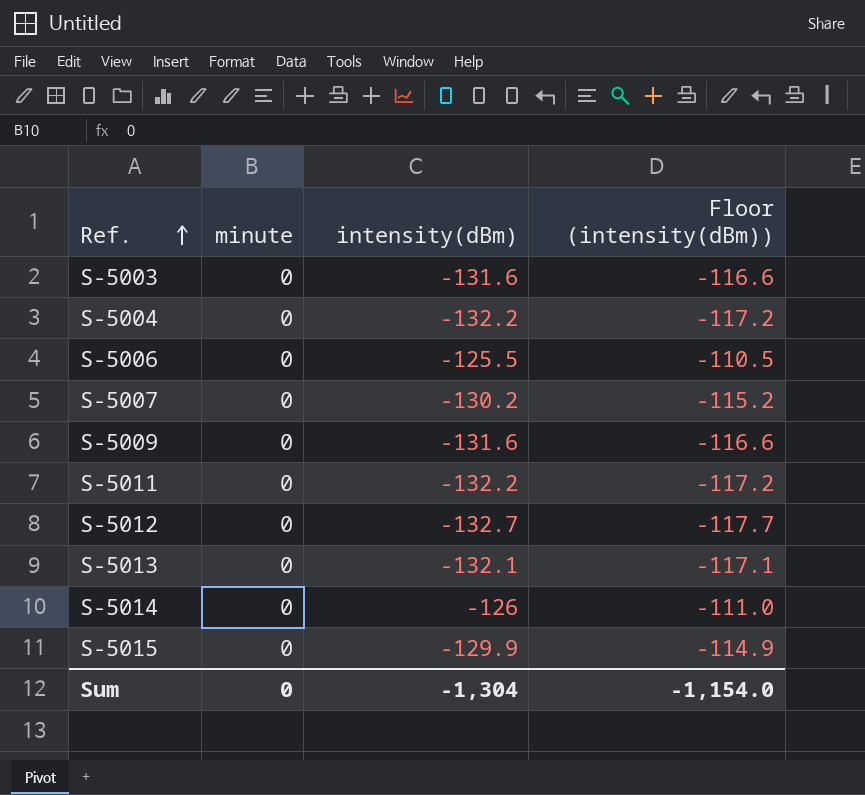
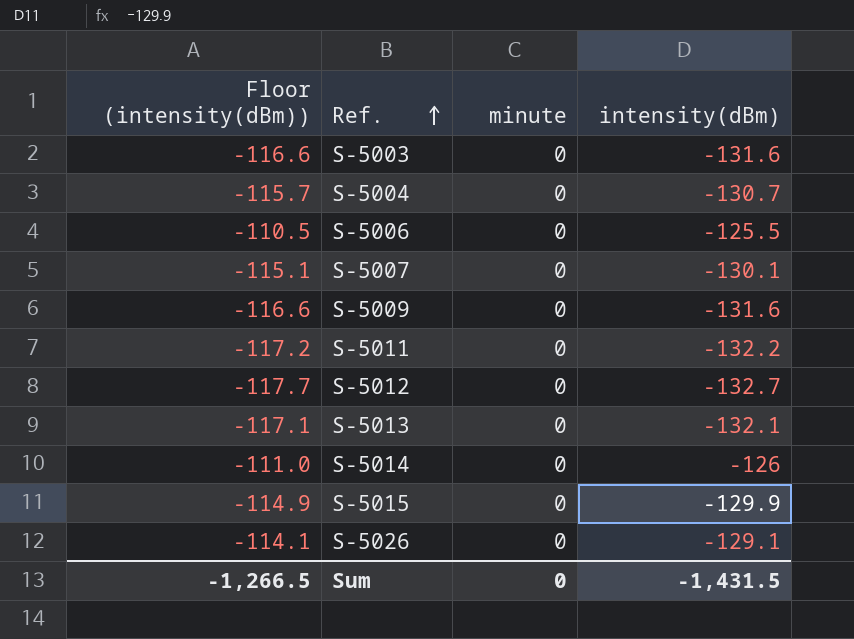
column Floor (intensity(dBm)) | position: 4 -> 1
S-5004 | Floor (intensity(dBm)): -117.2 -> -115.7
S-5004 | intensity(dBm): -132.2 -> -130.7
S-5007 | Floor (intensity(dBm)): -115.2 -> -115.1
S-5007 | intensity(dBm): -130.2 -> -130.1
row S-5026: none -> -114.1 | 0 | -129.1
Sum | Floor (intensity(dBm)): -1,154.0 -> -1,266.5
Sum | intensity(dBm): -1,304 -> -1,431.5

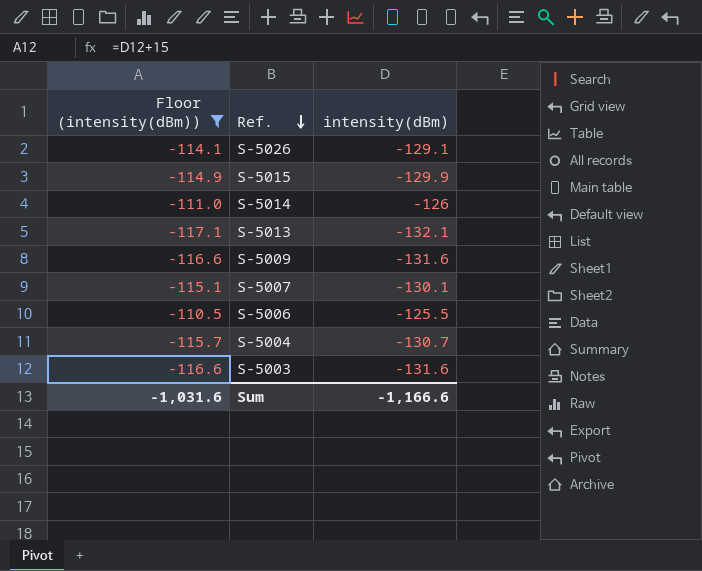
filter: none -> Floor (intensity(dBm)) >= -117.1
row order: Ref. ascending -> Ref. descending
column minute | position: 3 -> none
Sum | Floor (intensity(dBm)): -1,266.5 -> -1,031.6
Sum | intensity(dBm): -1,431.5 -> -1,166.6

